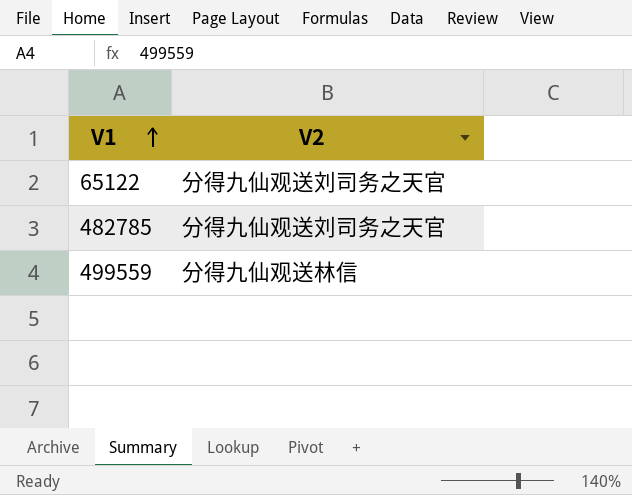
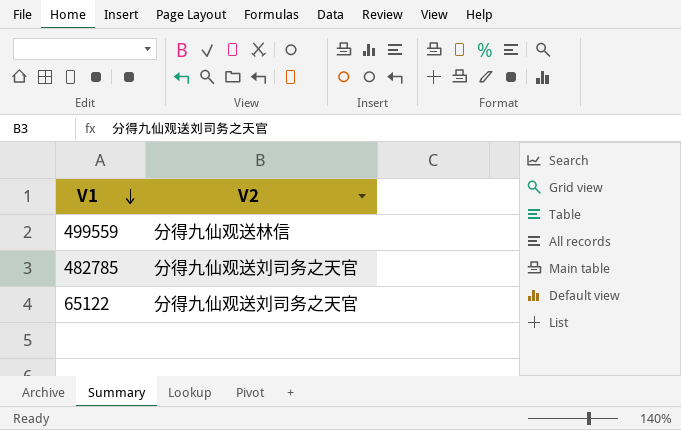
row order: V1 ascending -> V1 descending

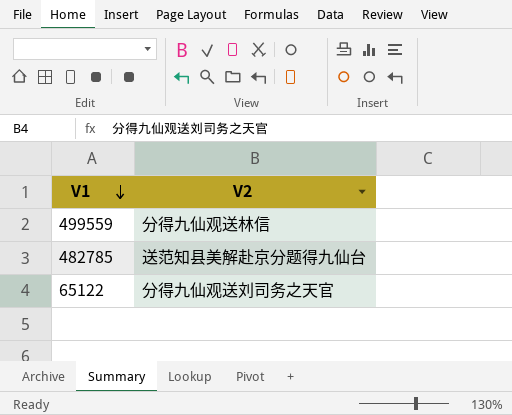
482785 | V2: 分得九仙观送刘司务之天官 -> 送范知县美解赴京分题得九仙台

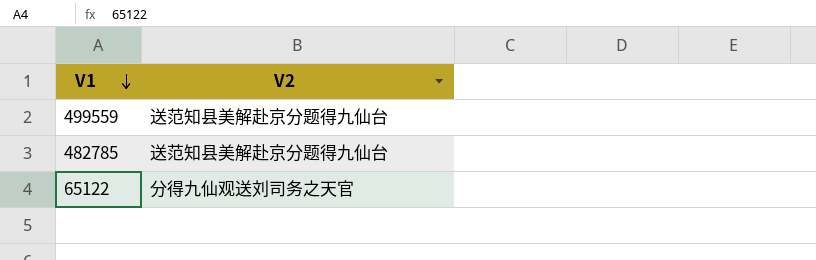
499559 | V2: 分得九仙观送林信 -> 送范知县美解赴京分题得九仙台

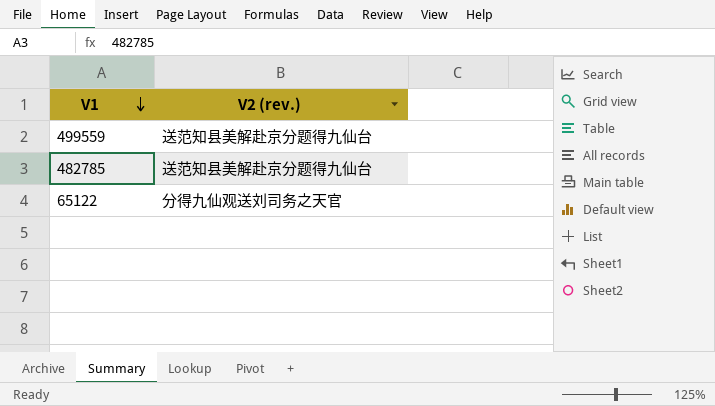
column name: V2 -> V2 (rev.)

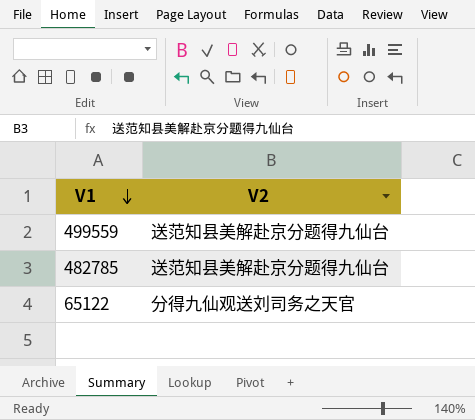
column name: V2 (rev.) -> V2

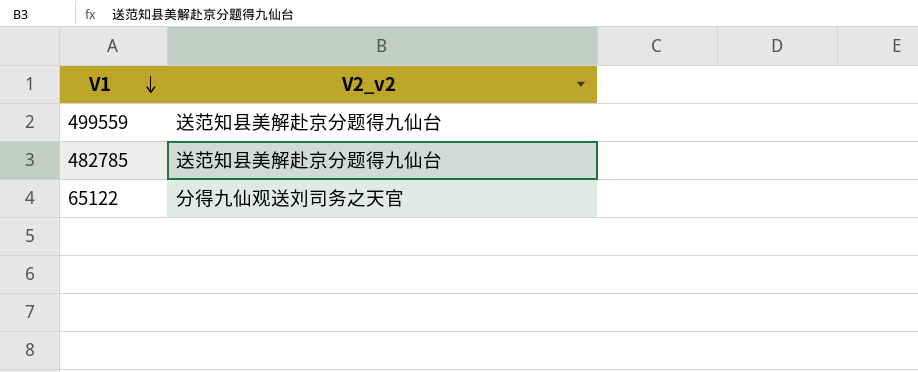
column name: V2 -> V2_v2

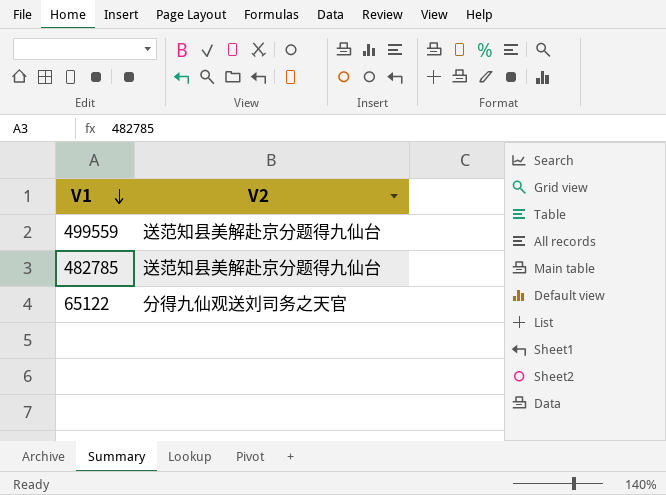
column name: V2_v2 -> V2

